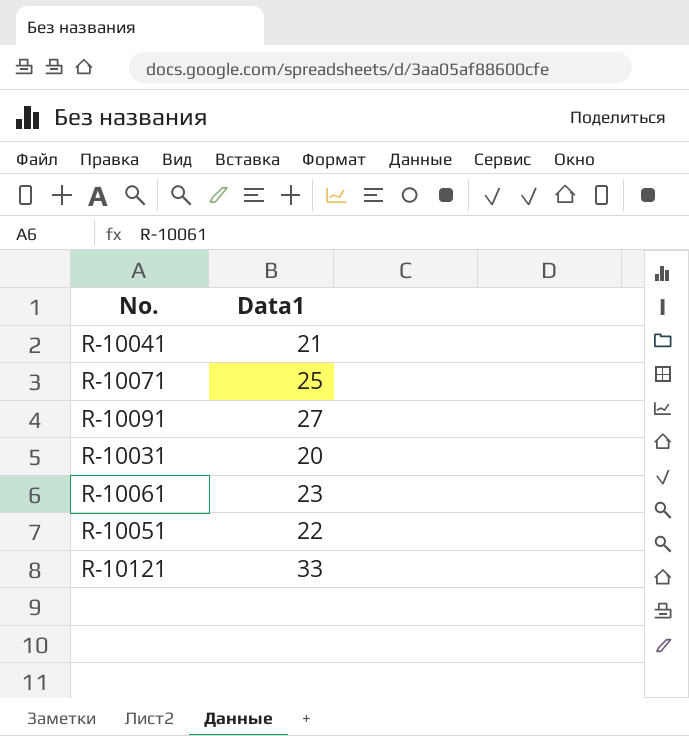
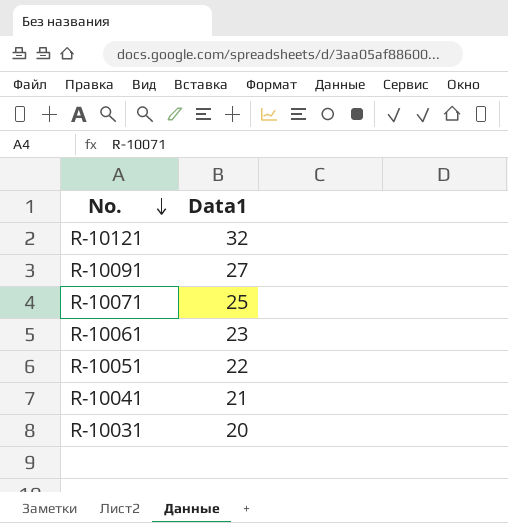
row order: none -> No. descending
R-10121 | Data1: 33 -> 32

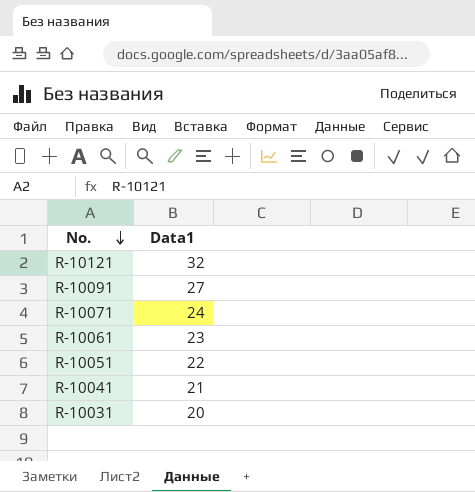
R-10071 | Data1: 25 -> 24

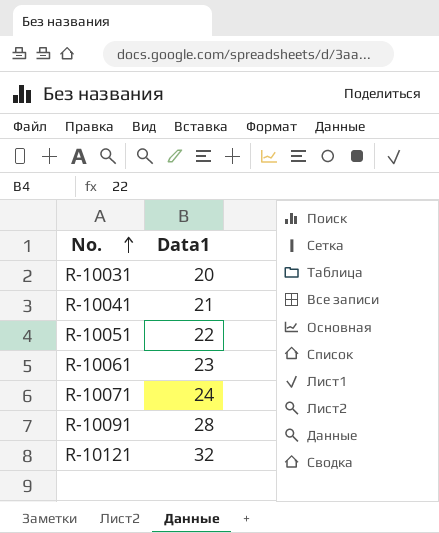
row order: No. descending -> No. ascending
R-10091 | Data1: 27 -> 28

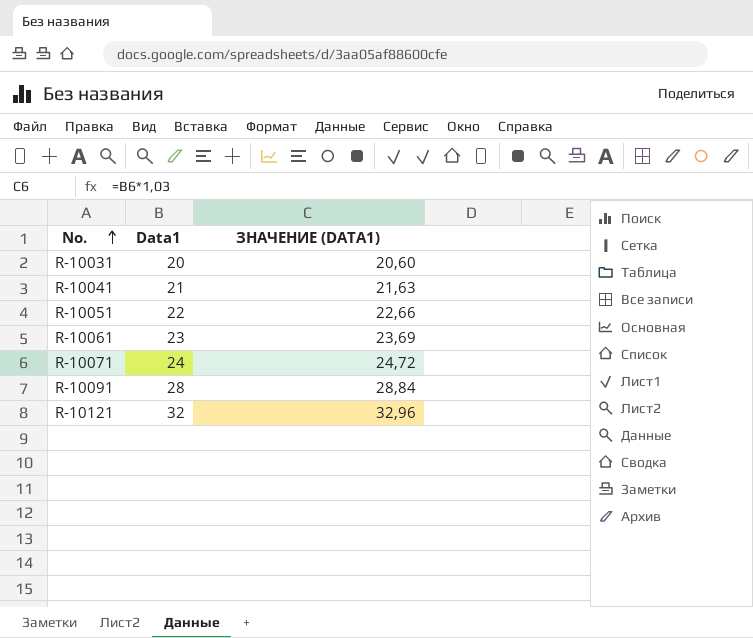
column ЗНАЧЕНИЕ (DATA1) | formula: none -> [Data1] * 1,03

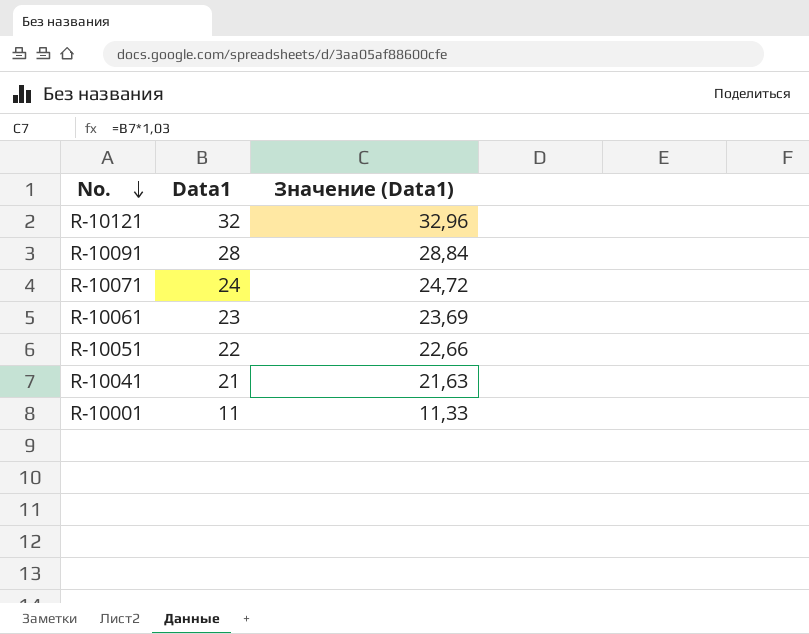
row order: No. ascending -> No. descending
column name: ЗНАЧЕНИЕ (DATA1) -> Значение (Data1)
row R-10031: 20 | 20,60 -> none
row R-10001: none -> 11 | 11,33

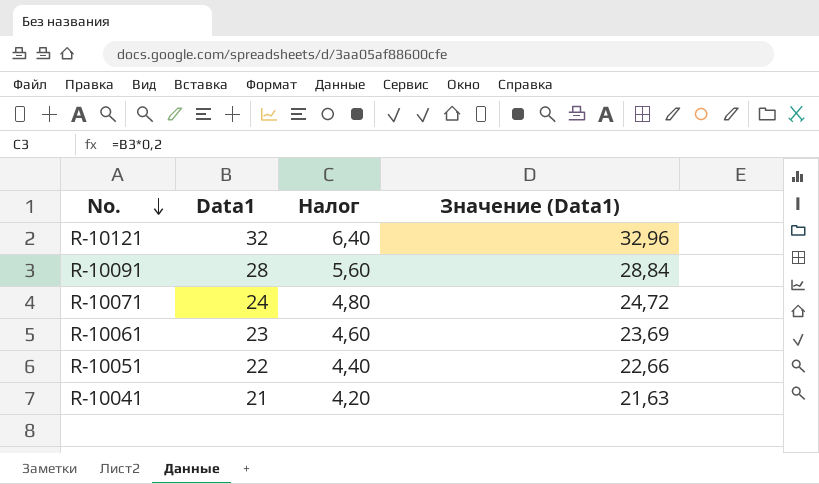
column Налог | formula: none -> [Data1] * 0,2
row R-10001: 11 | 11,33 -> none

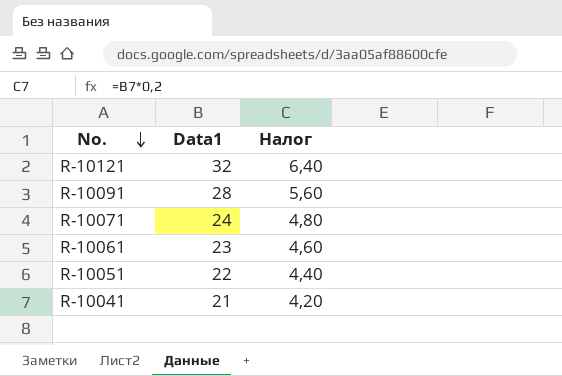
column Значение (Data1) | formula: [Data1] * 1,03 -> none

